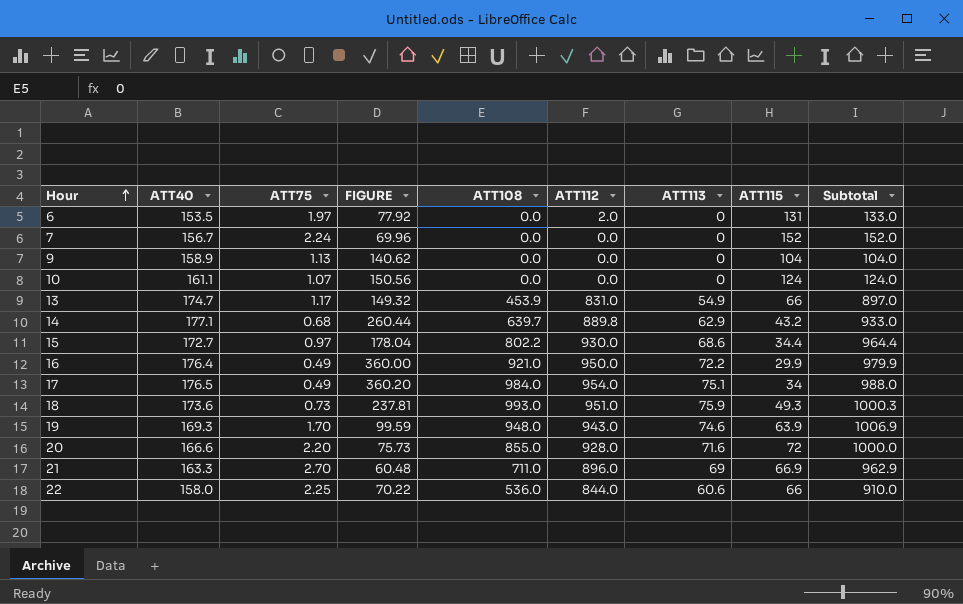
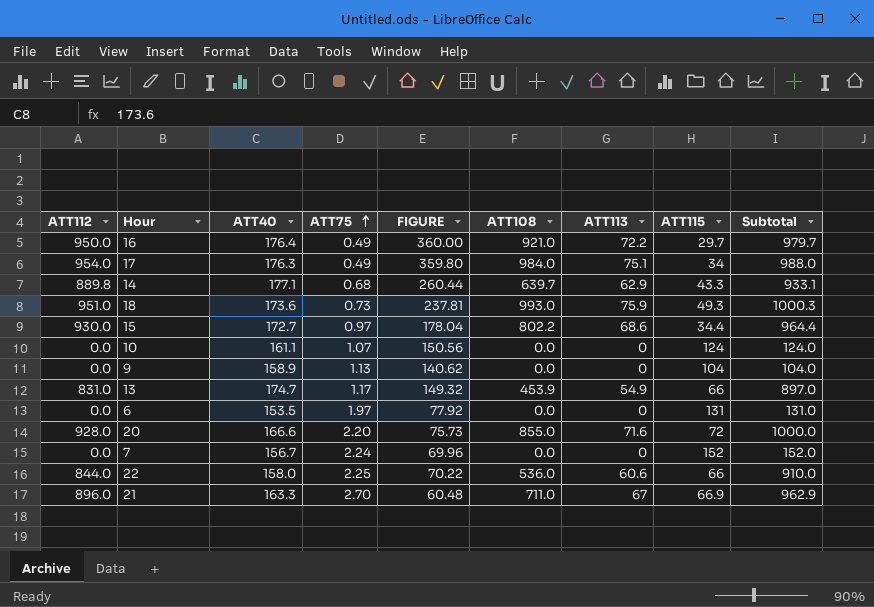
row order: Hour ascending -> ATT75 ascending
column ATT112 | position: 6 -> 1
row 19: 169.3 | 1.70 | 99.59 | 948.0 | 943.0 | 74.6 | 63.9 | 1006.9 -> none
16 | ATT115: 29.9 -> 29.7
16 | Subtotal: 979.9 -> 979.7
17 | ATT40: 176.5 -> 176.3
17 | FIGURE: 360.20 -> 359.80
14 | ATT115: 43.2 -> 43.3
14 | Subtotal: 933.0 -> 933.1
6 | ATT112: 2.0 -> 0.0
6 | Subtotal: 133.0 -> 131.0
21 | ATT113: 69 -> 67

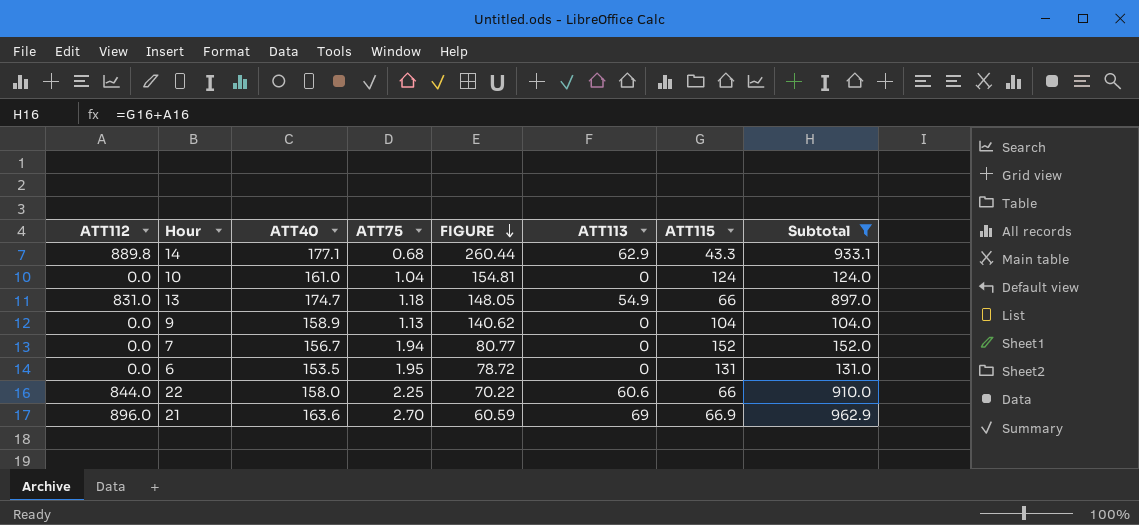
filter: none -> Subtotal <= 962.9
row order: ATT75 ascending -> FIGURE descending
column ATT108 | position: 6 -> none
10 | ATT40: 161.1 -> 161.0
10 | ATT75: 1.07 -> 1.04
10 | FIGURE: 150.56 -> 154.81
13 | ATT75: 1.17 -> 1.18
13 | FIGURE: 149.32 -> 148.05
7 | ATT75: 2.24 -> 1.94
7 | FIGURE: 69.96 -> 80.77
6 | ATT75: 1.97 -> 1.95
6 | FIGURE: 77.92 -> 78.72
21 | ATT40: 163.3 -> 163.6
21 | FIGURE: 60.48 -> 60.59
21 | ATT113: 67 -> 69

